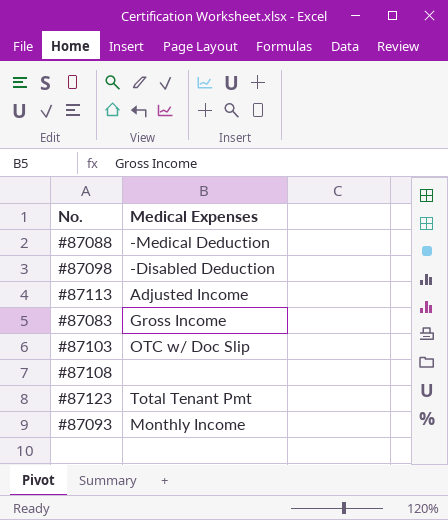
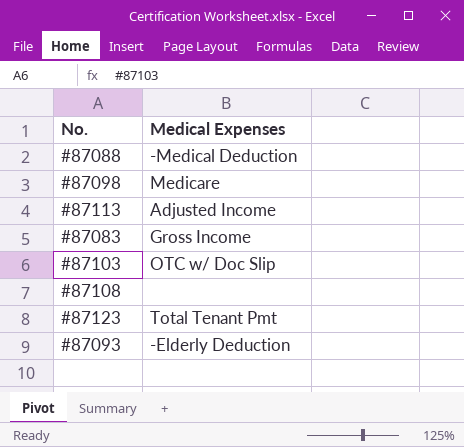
#87098 | Medical Expenses: -Disabled Deduction -> Medicare
#87093 | Medical Expenses: Monthly Income -> -Elderly Deduction

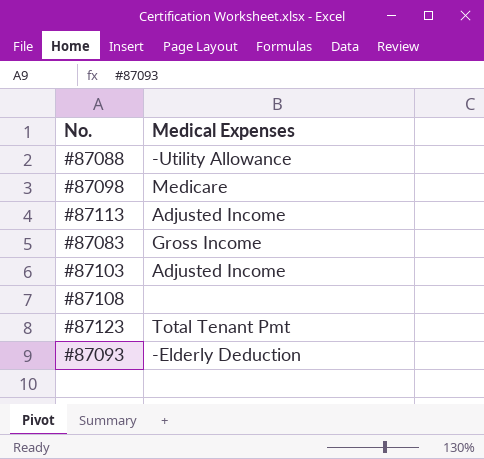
#87088 | Medical Expenses: -Medical Deduction -> -Utility Allowance
#87103 | Medical Expenses: OTC w/ Doc Slip -> Adjusted Income

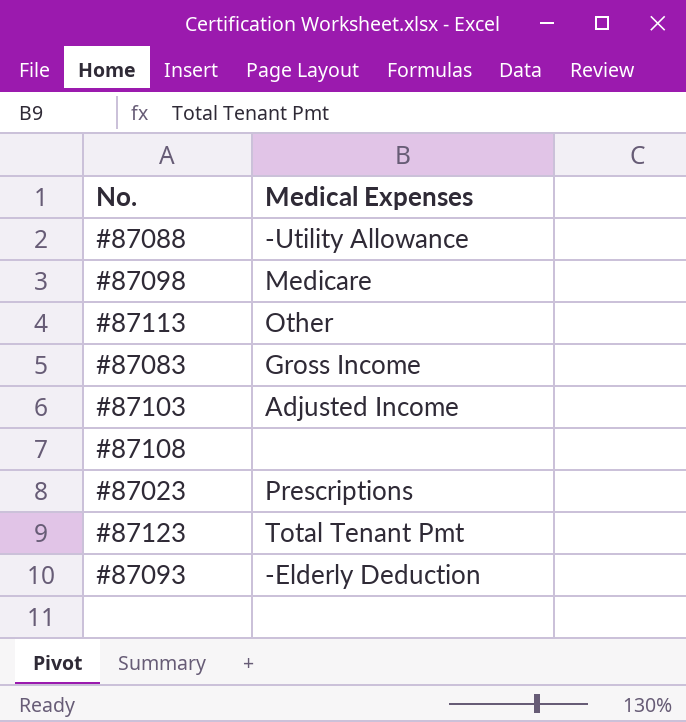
#87113 | Medical Expenses: Adjusted Income -> Other
row #87023: none -> Prescriptions

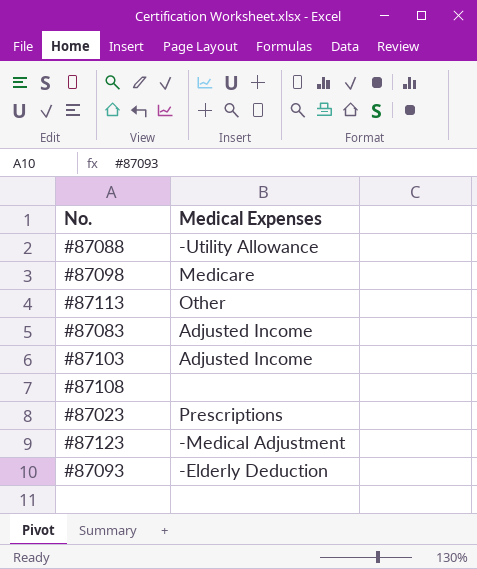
#87083 | Medical Expenses: Gross Income -> Adjusted Income
#87123 | Medical Expenses: Total Tenant Pmt -> -Medical Adjustment

